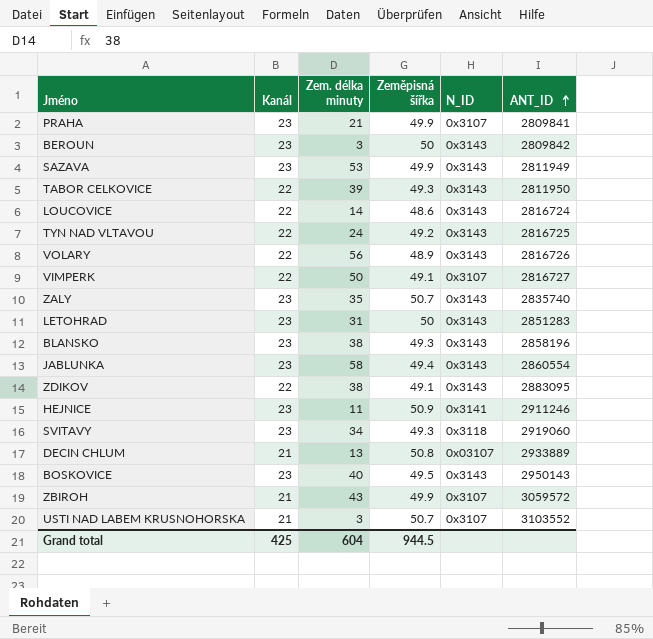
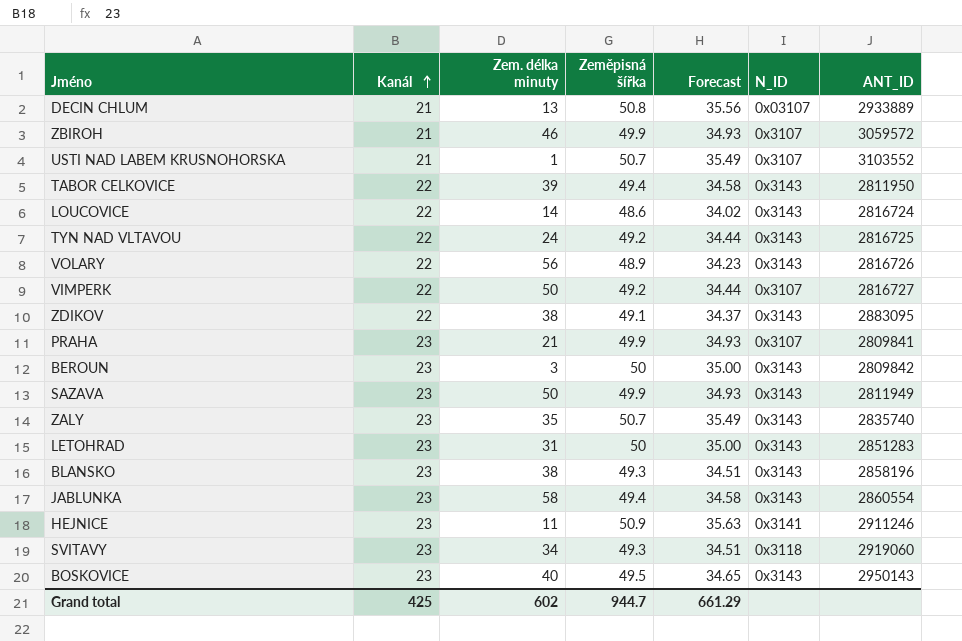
row order: ANT_ID ascending -> Kanál ascending
column Forecast | formula: none -> [Zeměpisná šířka] * 0.7
ZBIROH | Zem. délka minuty: 43 -> 46
USTI NAD LABEM KRUSNOHORSKA | Zem. délka minuty: 3 -> 1
TABOR CELKOVICE | Zeměpisná šířka: 49.3 -> 49.4
VIMPERK | Zeměpisná šířka: 49.1 -> 49.2
SAZAVA | Zem. délka minuty: 53 -> 50
Grand total | Zem. délka minuty: 604 -> 602
Grand total | Zeměpisná šířka: 944.5 -> 944.7

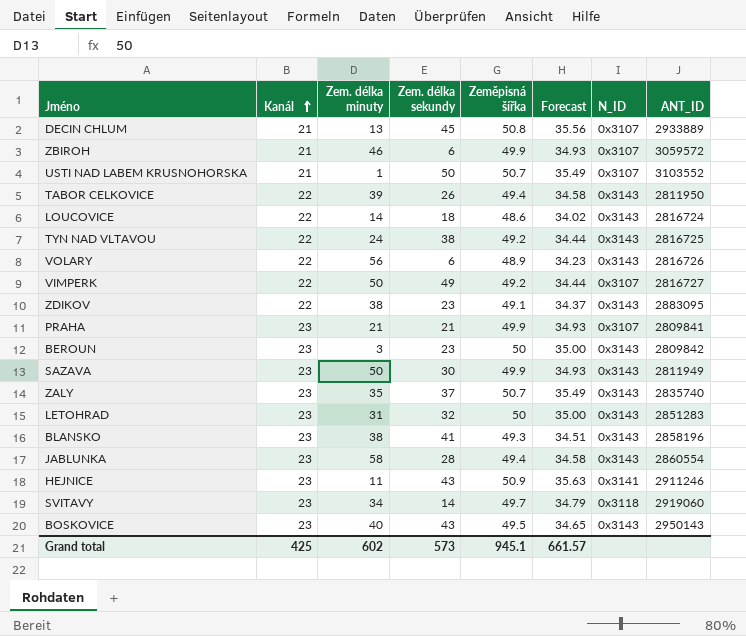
column Zem. délka sekundy | position: none -> 4
DECIN CHLUM | N_ID: 0x03107 -> 0x3107
SVITAVY | Zeměpisná šířka: 49.3 -> 49.7
SVITAVY | Forecast: 34.51 -> 34.79
Grand total | Zeměpisná šířka: 944.7 -> 945.1
Grand total | Forecast: 661.29 -> 661.57

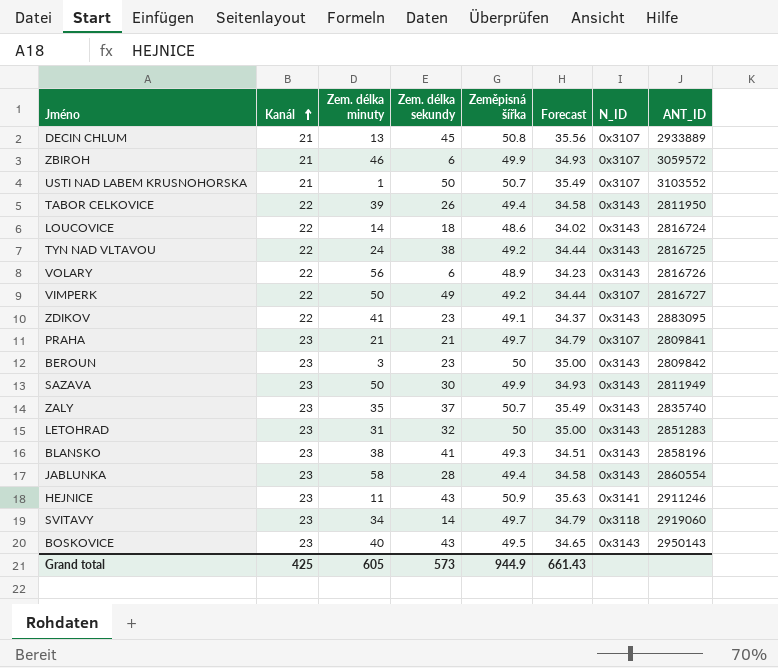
ZDIKOV | Zem. délka minuty: 38 -> 41
PRAHA | Zeměpisná šířka: 49.9 -> 49.7
PRAHA | Forecast: 34.93 -> 34.79
Grand total | Zem. délka minuty: 602 -> 605
Grand total | Zeměpisná šířka: 945.1 -> 944.9
Grand total | Forecast: 661.57 -> 661.43

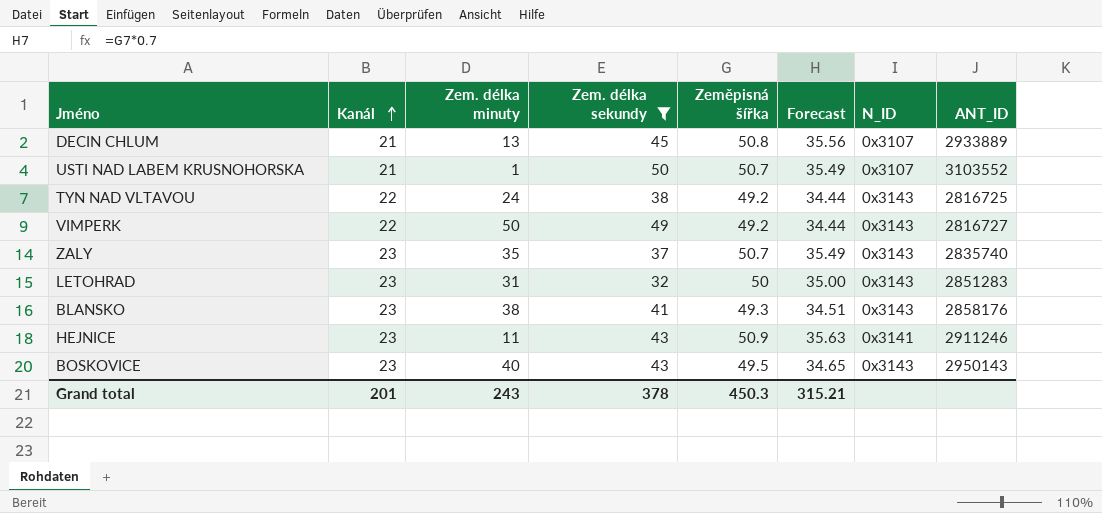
filter: none -> Zem. délka sekundy >= 32
VIMPERK | N_ID: 0x3107 -> 0x3143
BLANSKO | ANT_ID: 2858196 -> 2858176
Grand total | Kanál: 425 -> 201
Grand total | Zem. délka minuty: 605 -> 243
Grand total | Zem. délka sekundy: 573 -> 378
Grand total | Zeměpisná šířka: 944.9 -> 450.3
Grand total | Forecast: 661.43 -> 315.21

